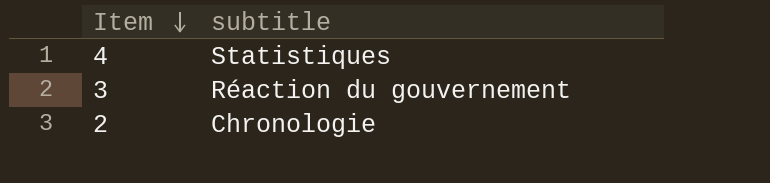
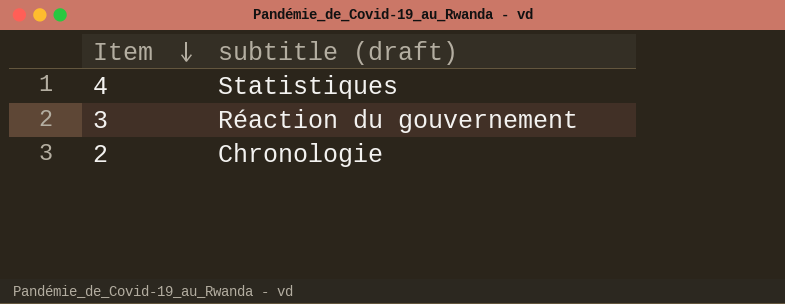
column name: subtitle -> subtitle (draft)

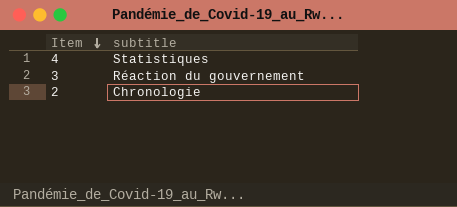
column name: subtitle (draft) -> subtitle

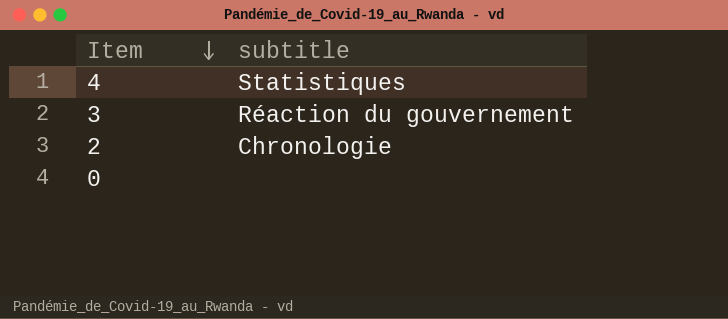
row 0: none -> none

